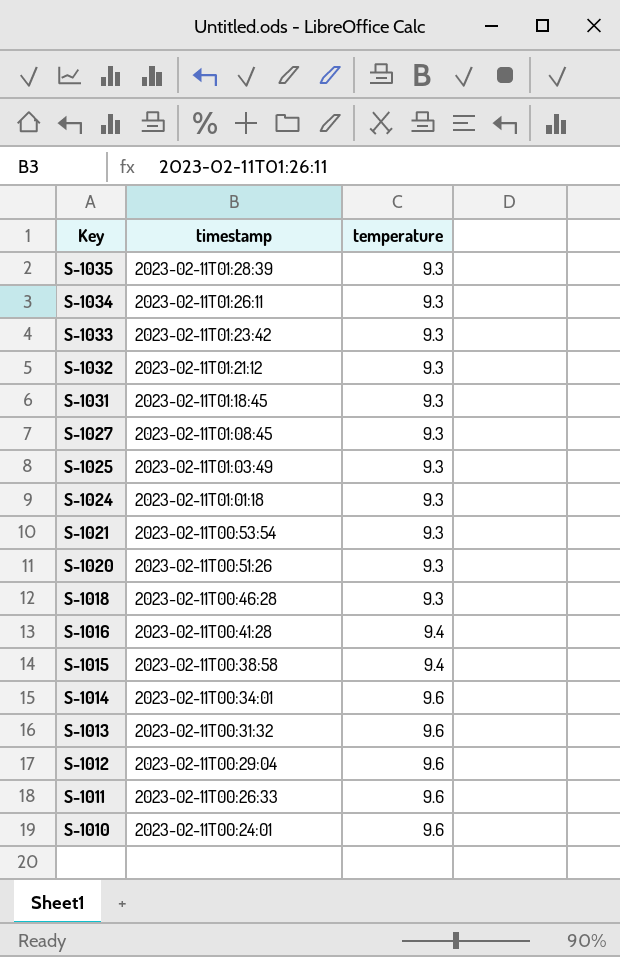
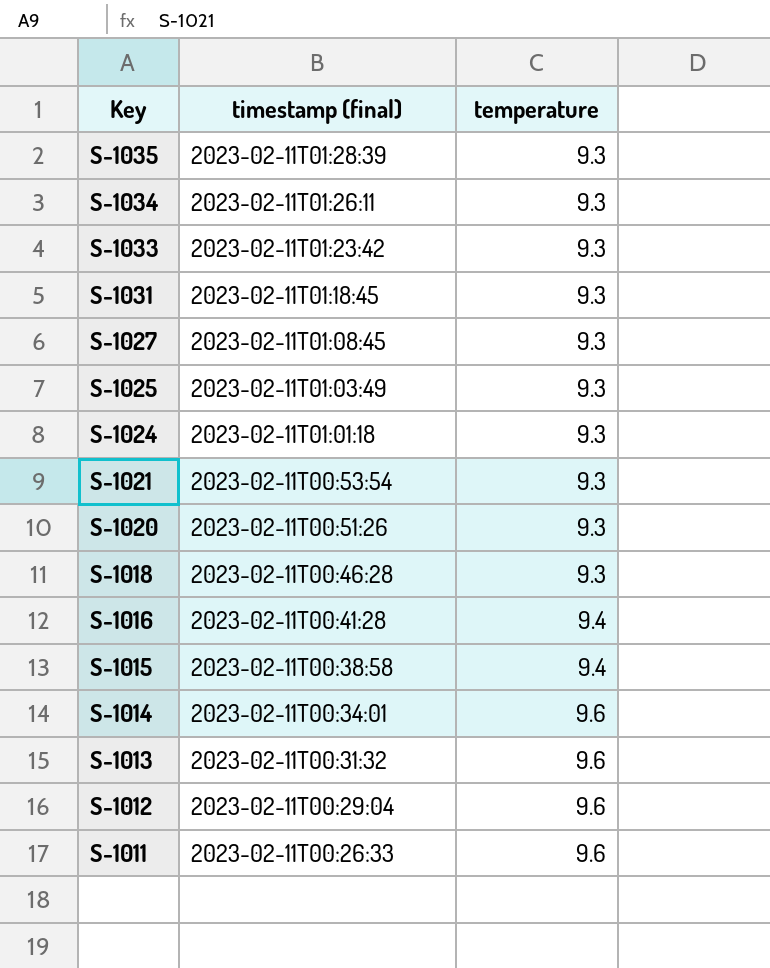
column name: timestamp -> timestamp (final)
row S-1032: 2023-02-11T01:21:12 | 9.3 -> none
row S-1010: 2023-02-11T00:24:01 | 9.6 -> none

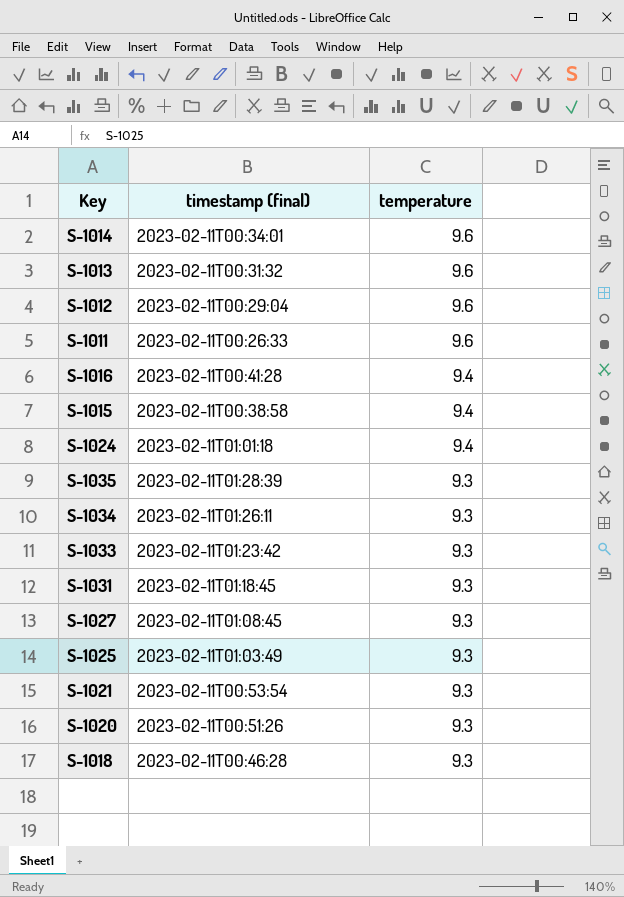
row order: Key descending -> temperature descending
S-1024 | temperature: 9.3 -> 9.4

